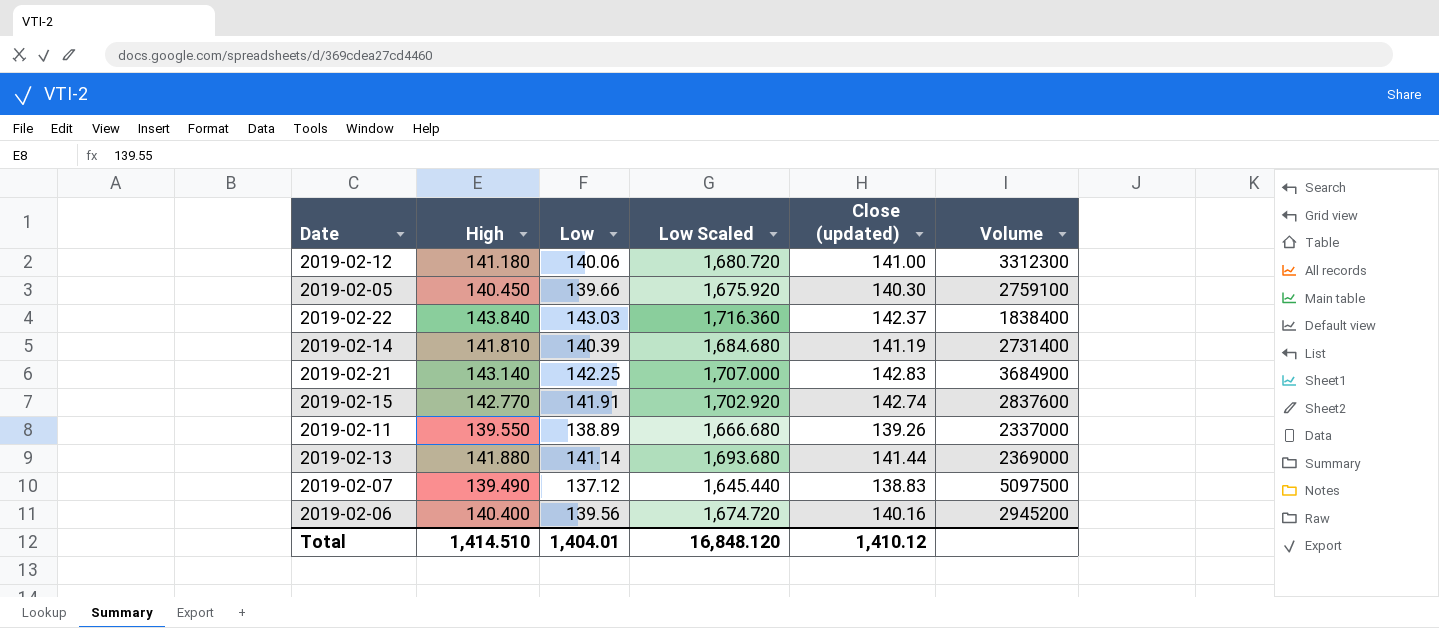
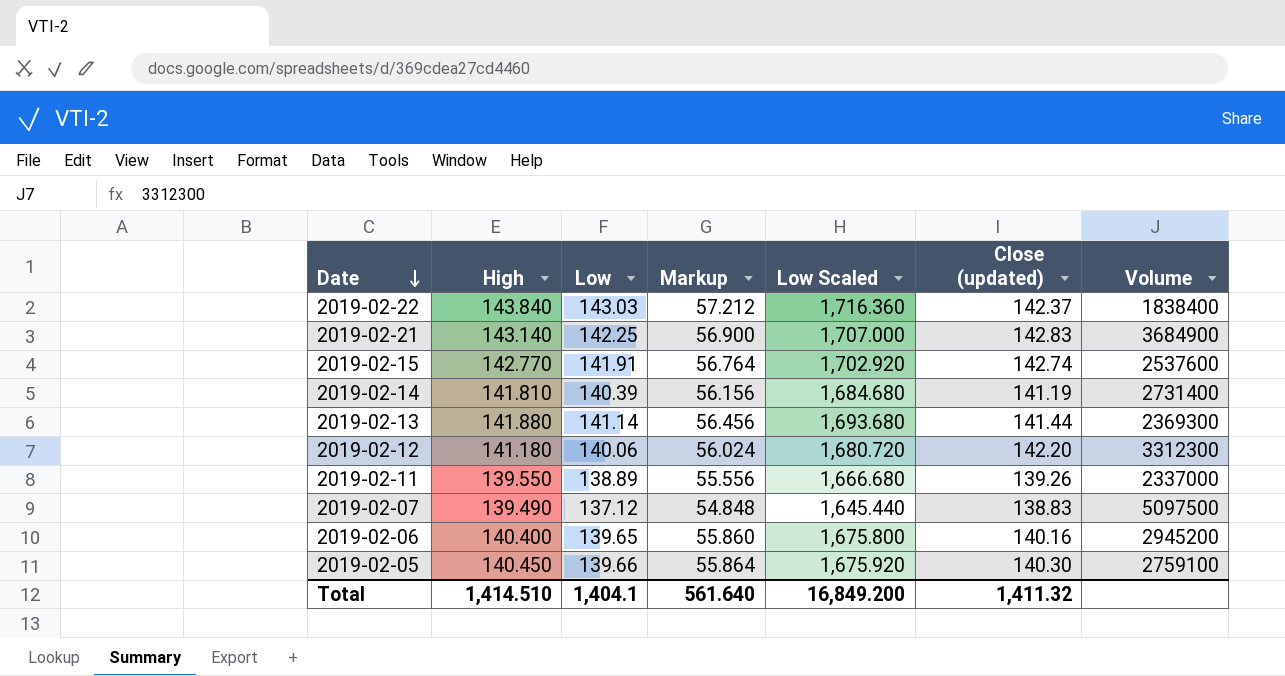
row order: none -> Date descending
column Markup | formula: none -> [Low] * 0.4
2019-02-15 | Volume: 2837600 -> 2537600
2019-02-13 | Volume: 2369000 -> 2369300
2019-02-12 | Close (updated): 141.00 -> 142.20
2019-02-06 | Low: 139.56 -> 139.65
2019-02-06 | Low Scaled: 1,674.720 -> 1,675.800
Total | Low: 1,404.01 -> 1,404.1
Total | Low Scaled: 16,848.120 -> 16,849.200
Total | Close (updated): 1,410.12 -> 1,411.32

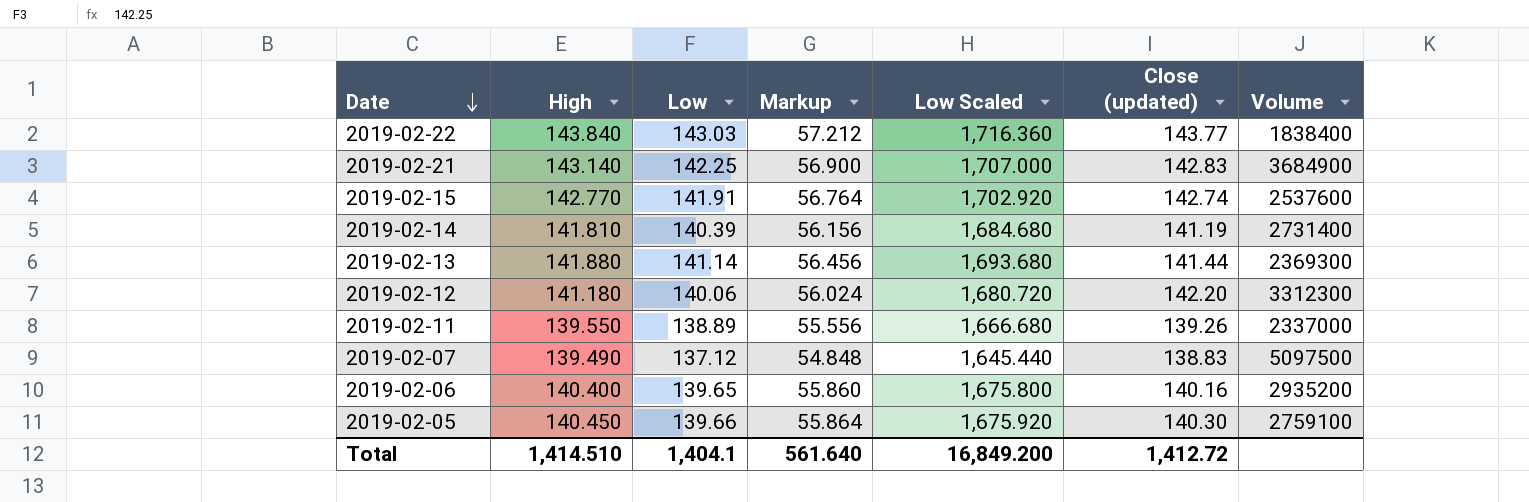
2019-02-22 | Close (updated): 142.37 -> 143.77
2019-02-06 | Volume: 2945200 -> 2935200
Total | Close (updated): 1,411.32 -> 1,412.72

